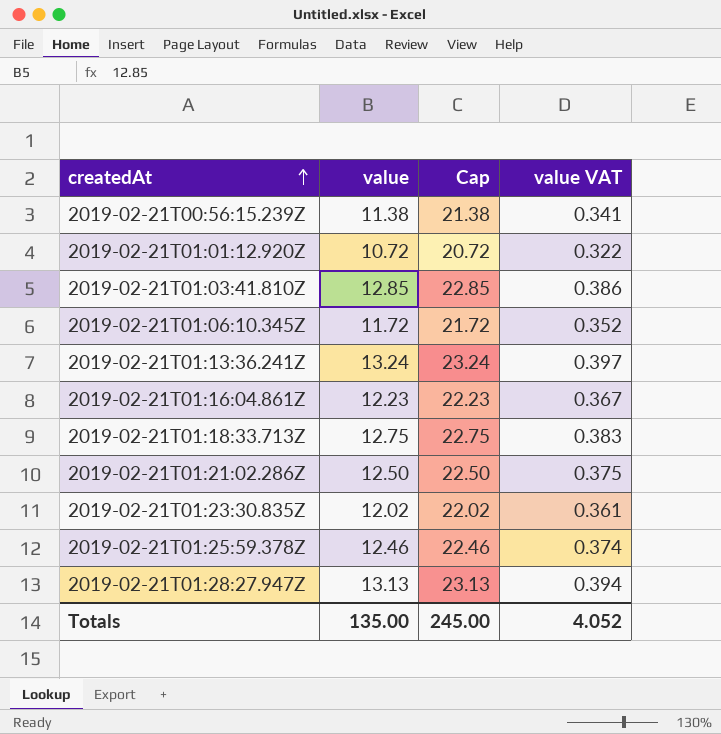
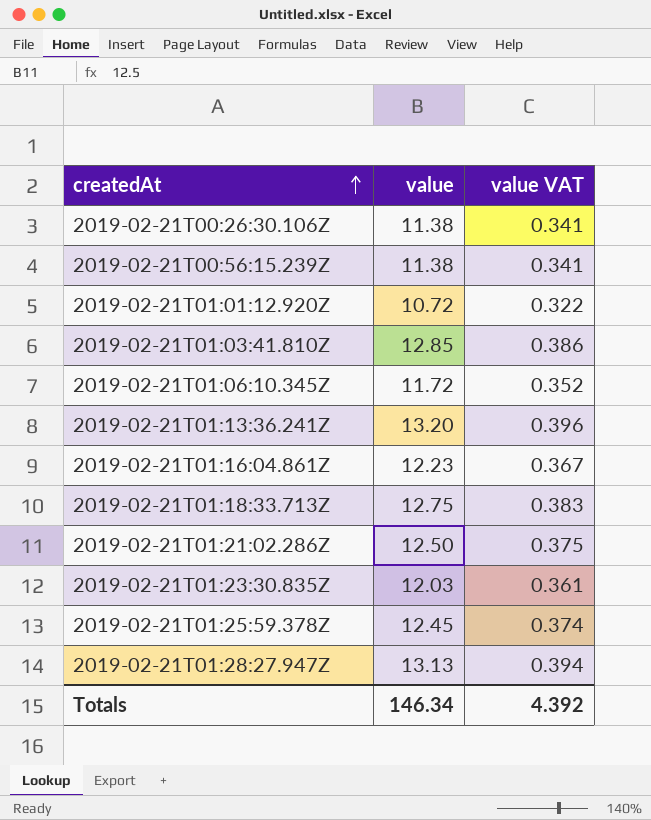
column Cap | formula: [value] + 10 -> none
row 2019-02-21T00:26:30.106Z: none -> 11.38 | 0.341
2019-02-21T01:13:36.241Z | value: 13.24 -> 13.20
2019-02-21T01:13:36.241Z | value VAT: 0.397 -> 0.396
2019-02-21T01:23:30.835Z | value: 12.02 -> 12.03
2019-02-21T01:25:59.378Z | value: 12.46 -> 12.45
Totals | value: 135.00 -> 146.34
Totals | value VAT: 4.052 -> 4.392

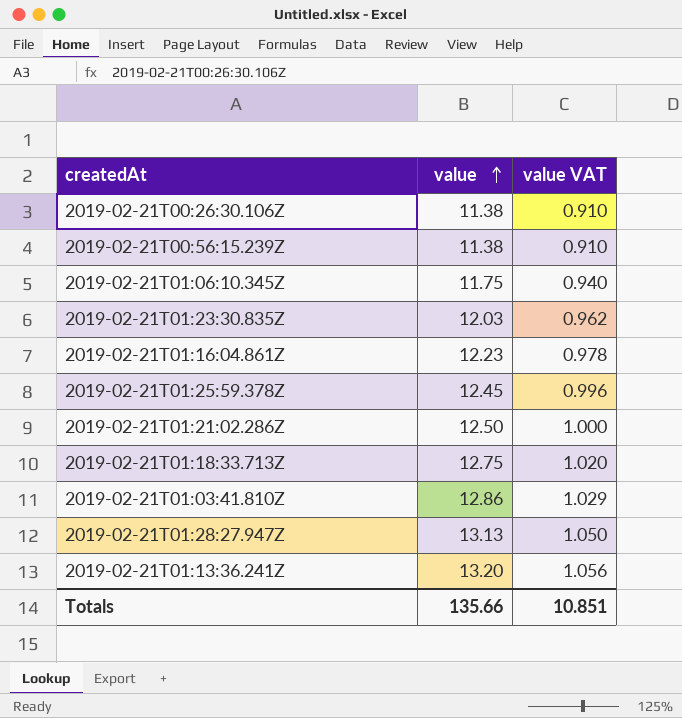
row order: createdAt ascending -> value ascending
column value VAT | formula: [value] * 0.03 -> [value] * 0.08
row 2019-02-21T01:01:12.920Z: 10.72 | 0.322 -> none
2019-02-21T01:06:10.345Z | value: 11.72 -> 11.75
2019-02-21T01:03:41.810Z | value: 12.85 -> 12.86
Totals | value: 146.34 -> 135.66
Totals | value VAT: 4.392 -> 10.851

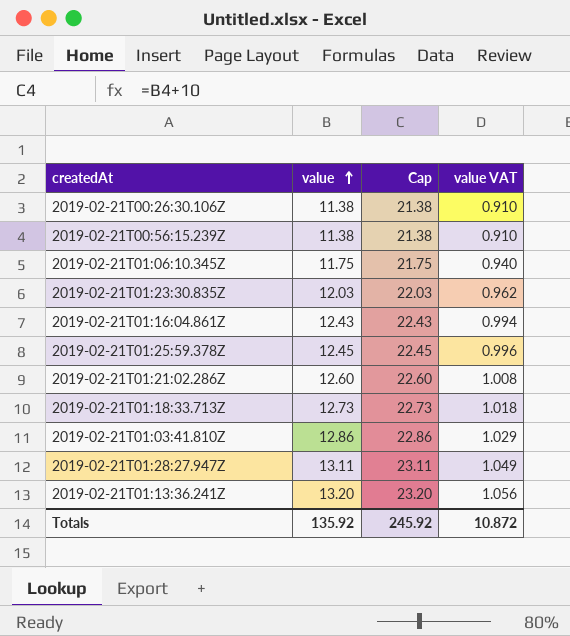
column Cap | formula: none -> [value] + 10
2019-02-21T01:16:04.861Z | value: 12.23 -> 12.43
2019-02-21T01:16:04.861Z | value VAT: 0.978 -> 0.994
2019-02-21T01:21:02.286Z | value: 12.50 -> 12.60
2019-02-21T01:21:02.286Z | value VAT: 1.000 -> 1.008
2019-02-21T01:18:33.713Z | value: 12.75 -> 12.73
2019-02-21T01:18:33.713Z | value VAT: 1.020 -> 1.018
2019-02-21T01:28:27.947Z | value: 13.13 -> 13.11
2019-02-21T01:28:27.947Z | value VAT: 1.050 -> 1.049
Totals | value: 135.66 -> 135.92
Totals | value VAT: 10.851 -> 10.872

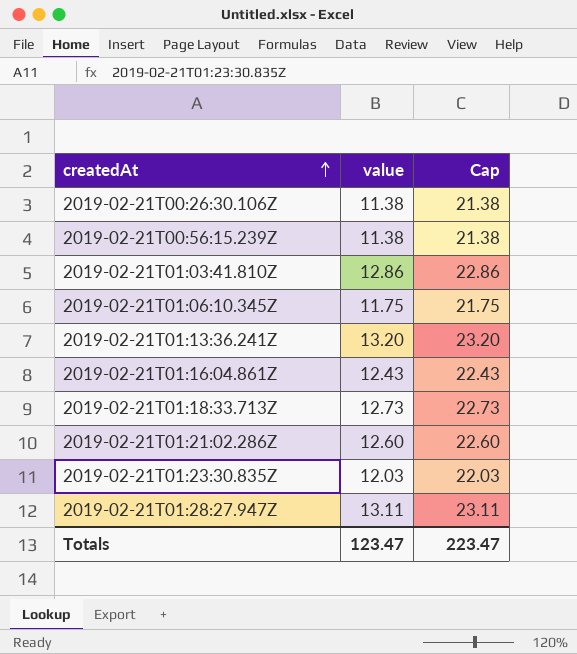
row order: value ascending -> createdAt ascending
column value VAT | formula: [value] * 0.08 -> none
row 2019-02-21T01:25:59.378Z: 12.45 | 22.45 | 0.996 -> none
Totals | value: 135.92 -> 123.47
Totals | Cap: 245.92 -> 223.47

